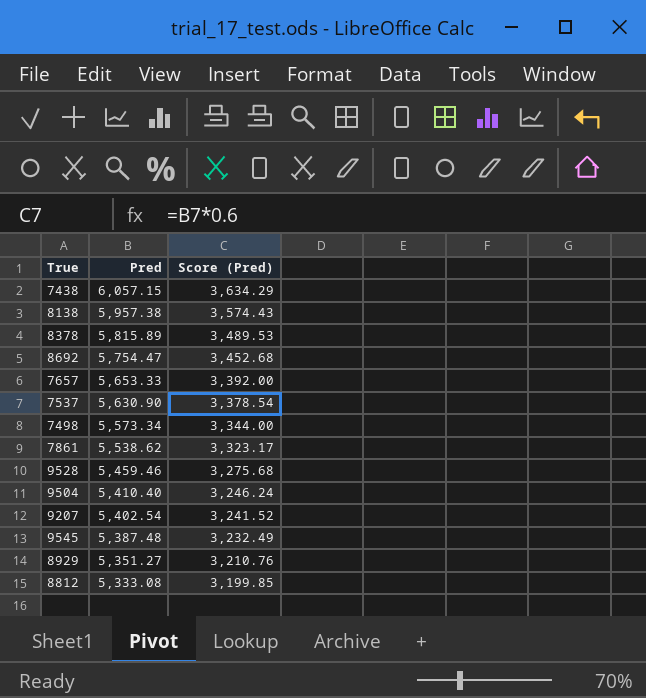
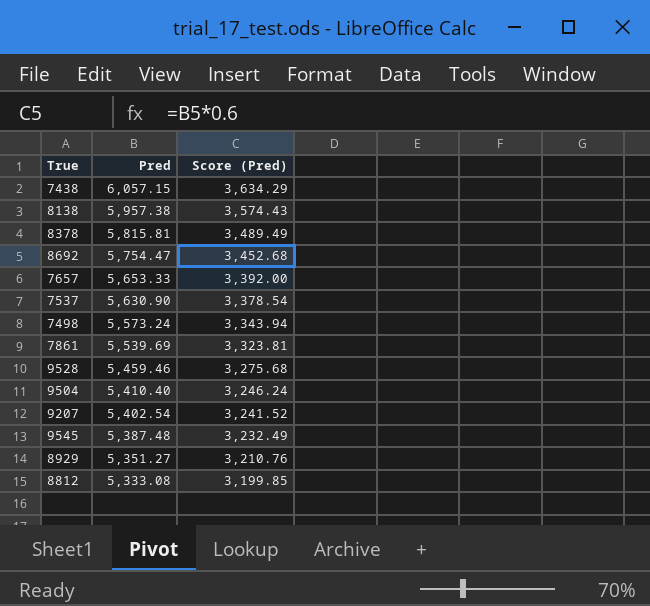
8378 | Pred: 5,815.89 -> 5,815.81
8378 | Score (Pred): 3,489.53 -> 3,489.49
7498 | Pred: 5,573.34 -> 5,573.24
7498 | Score (Pred): 3,344.00 -> 3,343.94
7861 | Pred: 5,538.62 -> 5,539.69
7861 | Score (Pred): 3,323.17 -> 3,323.81

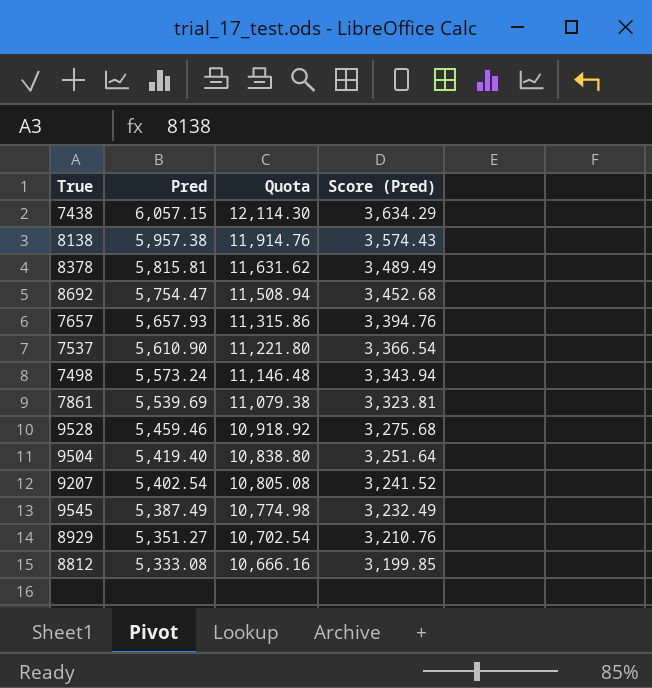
column Quota | formula: none -> [Pred] * 2
7657 | Pred: 5,653.33 -> 5,657.93
7657 | Score (Pred): 3,392.00 -> 3,394.76
7537 | Pred: 5,630.90 -> 5,610.90
7537 | Score (Pred): 3,378.54 -> 3,366.54
9504 | Pred: 5,410.40 -> 5,419.40
9504 | Score (Pred): 3,246.24 -> 3,251.64
9545 | Pred: 5,387.48 -> 5,387.49

